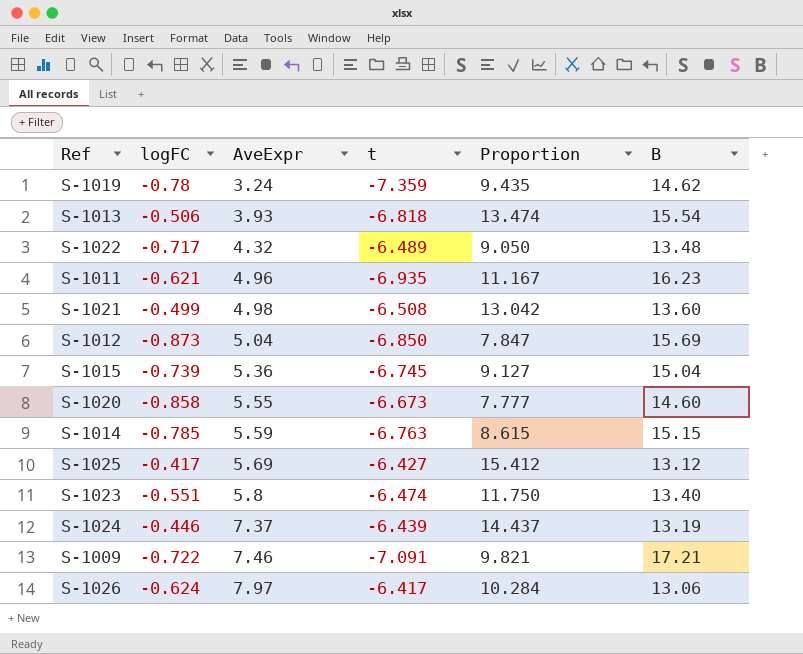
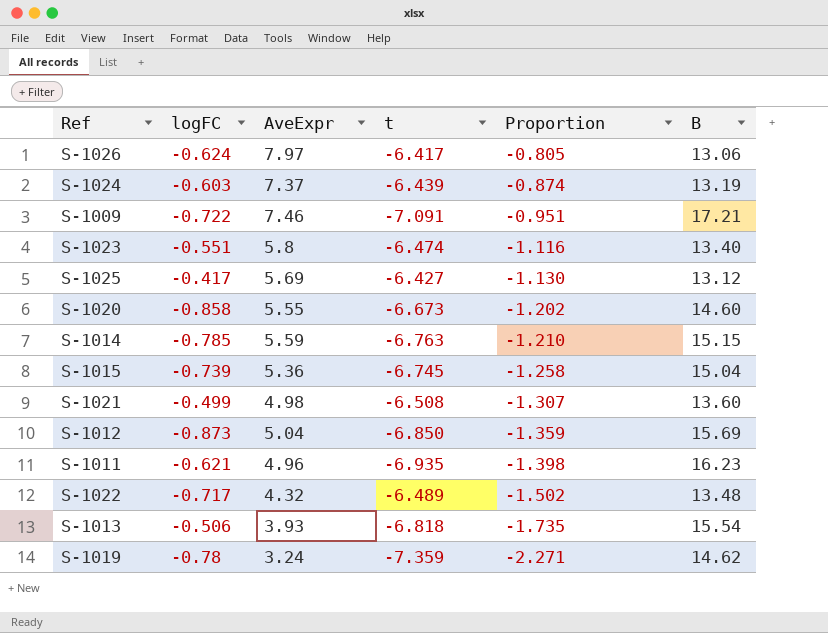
row order: AveExpr ascending -> Proportion descending
column Proportion | formula: [t] / [logFC] -> [t] / [AveExpr]
S-1024 | logFC: -0.446 -> -0.603

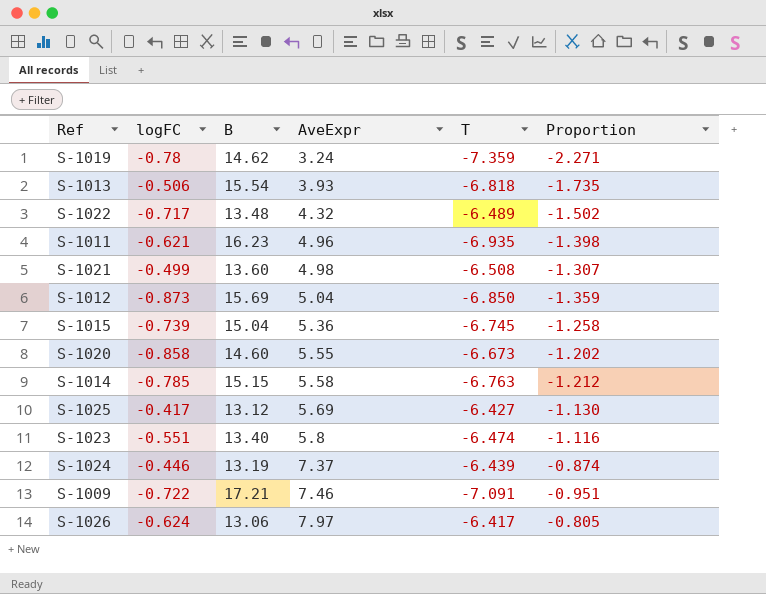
row order: Proportion descending -> AveExpr ascending
column B | position: 6 -> 3
column name: t -> T
S-1014 | AveExpr: 5.59 -> 5.58
S-1014 | Proportion: -1.210 -> -1.212
S-1024 | logFC: -0.603 -> -0.446

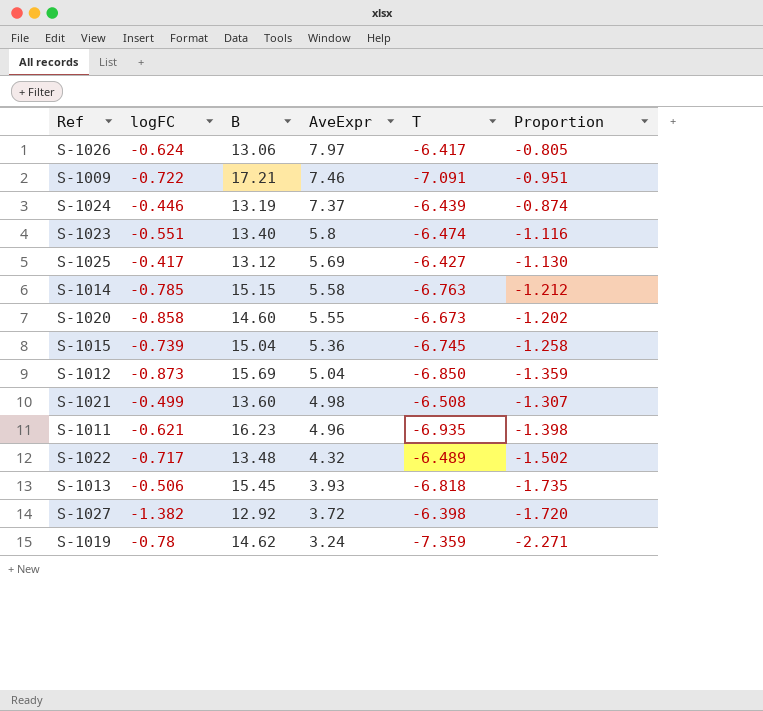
row order: AveExpr ascending -> AveExpr descending
S-1013 | B: 15.54 -> 15.45
row S-1027: none -> -1.382 | 12.92 | 3.72 | -6.398 | -1.720

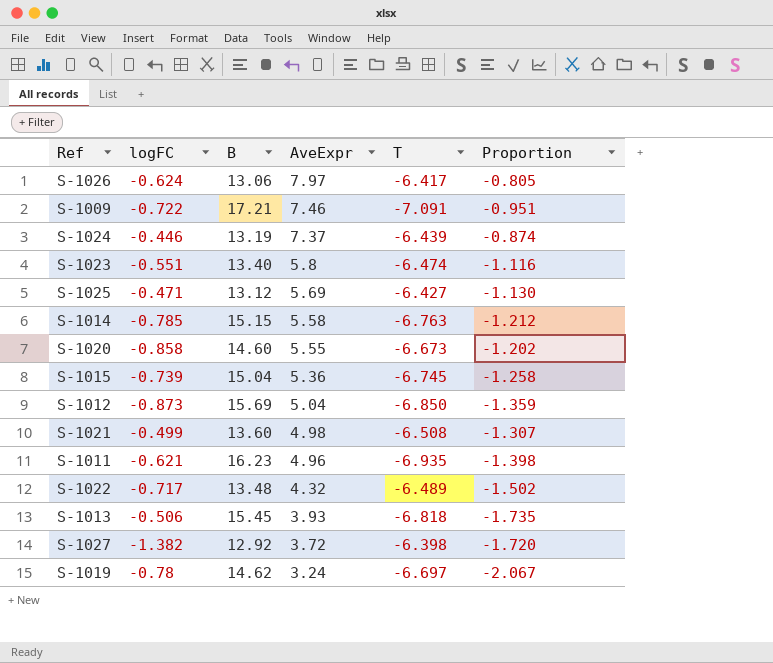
S-1025 | logFC: -0.417 -> -0.471
S-1019 | T: -7.359 -> -6.697
S-1019 | Proportion: -2.271 -> -2.067

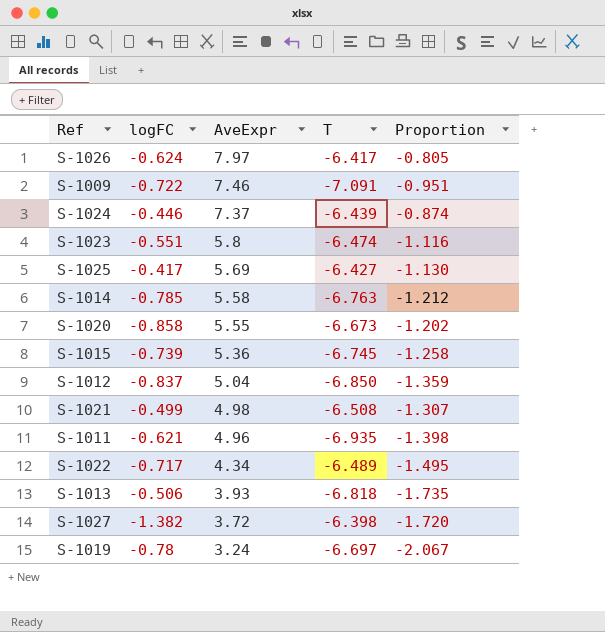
column B | position: 3 -> none
S-1025 | logFC: -0.471 -> -0.417
S-1012 | logFC: -0.873 -> -0.837
S-1022 | AveExpr: 4.32 -> 4.34
S-1022 | Proportion: -1.502 -> -1.495

